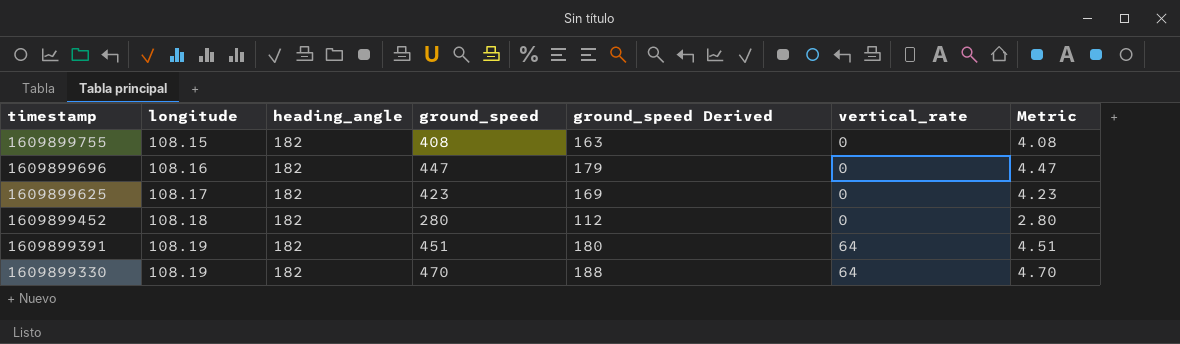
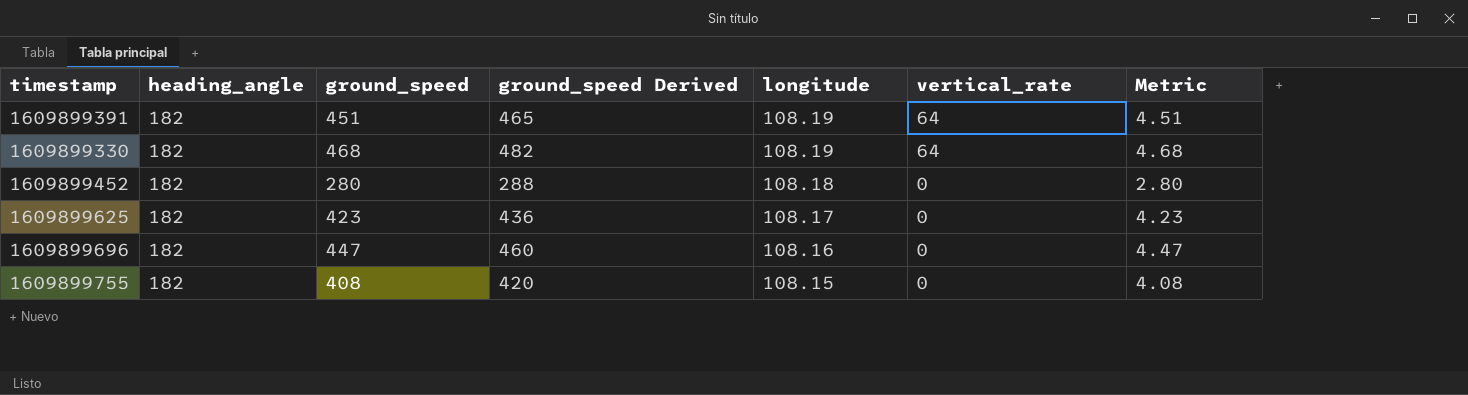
row order: timestamp descending -> longitude descending
column ground_speed Derived | formula: [ground_speed] * 0.4 -> [ground_speed] * 1.03
column longitude | position: 2 -> 5
1609899330 | ground_speed: 470 -> 468
1609899330 | Metric: 4.70 -> 4.68

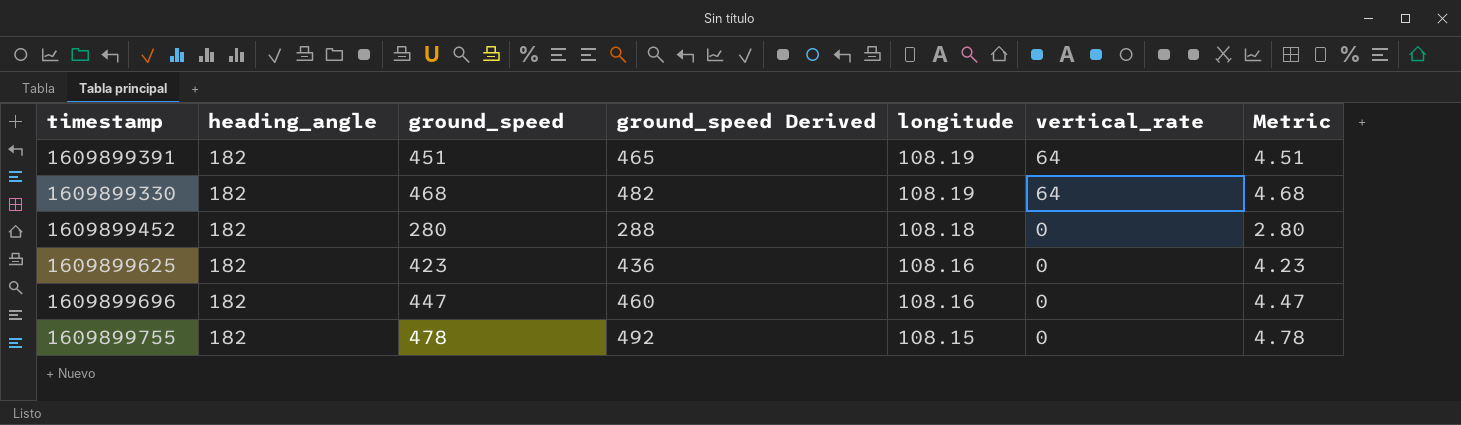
1609899625 | longitude: 108.17 -> 108.16
1609899755 | ground_speed: 408 -> 478
1609899755 | ground_speed Derived: 420 -> 492
1609899755 | Metric: 4.08 -> 4.78

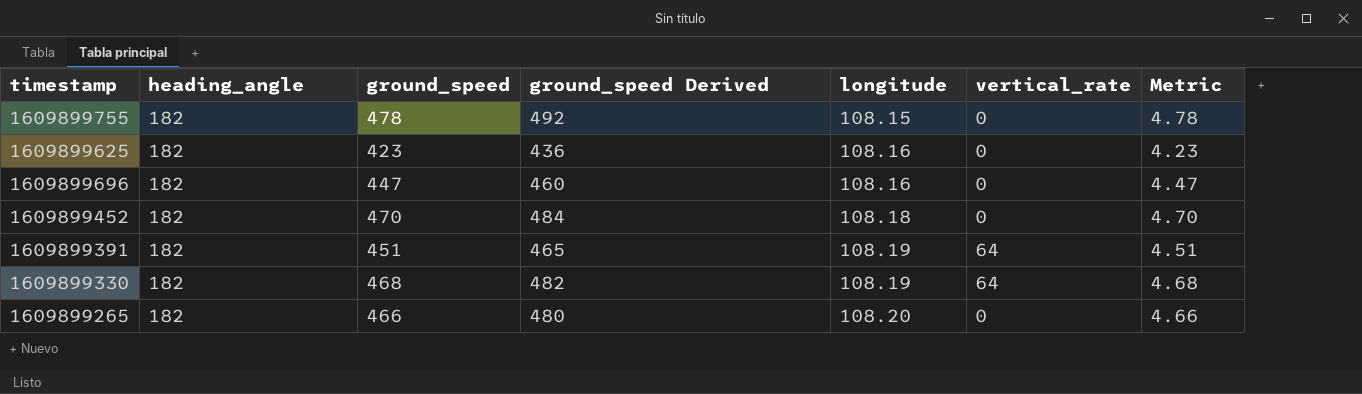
row order: longitude descending -> longitude ascending
1609899452 | ground_speed: 280 -> 470
1609899452 | ground_speed Derived: 288 -> 484
1609899452 | Metric: 2.80 -> 4.70
row 1609899265: none -> 182 | 466 | 480 | 108.20 | 0 | 4.66

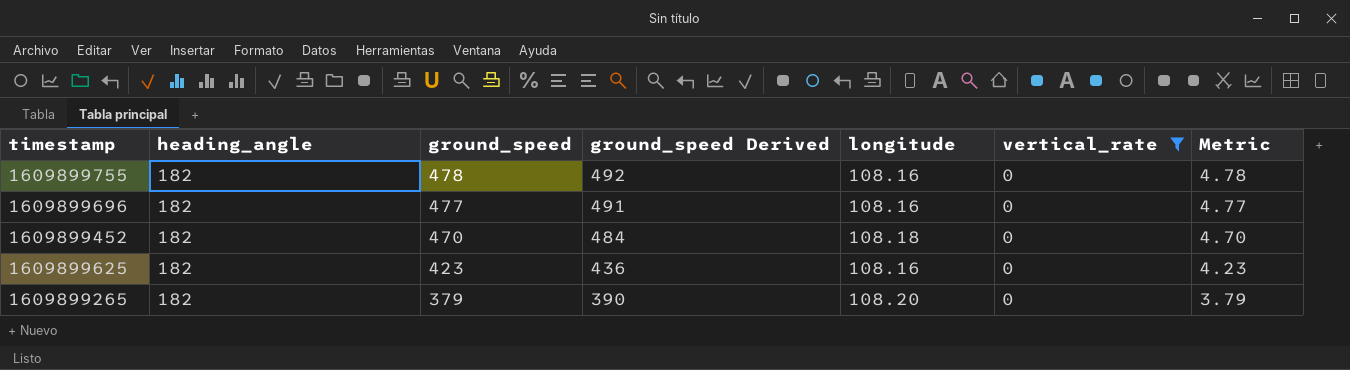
filter: none -> vertical_rate = 0
row order: longitude ascending -> ground_speed descending
1609899755 | longitude: 108.15 -> 108.16
1609899696 | ground_speed: 447 -> 477
1609899696 | ground_speed Derived: 460 -> 491
1609899696 | Metric: 4.47 -> 4.77
1609899265 | ground_speed: 466 -> 379
1609899265 | ground_speed Derived: 480 -> 390
1609899265 | Metric: 4.66 -> 3.79

